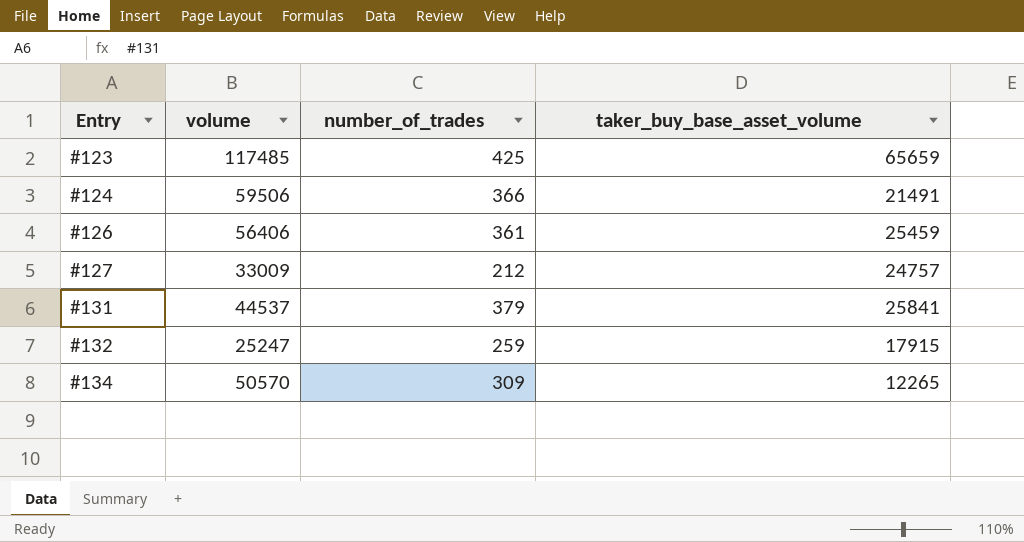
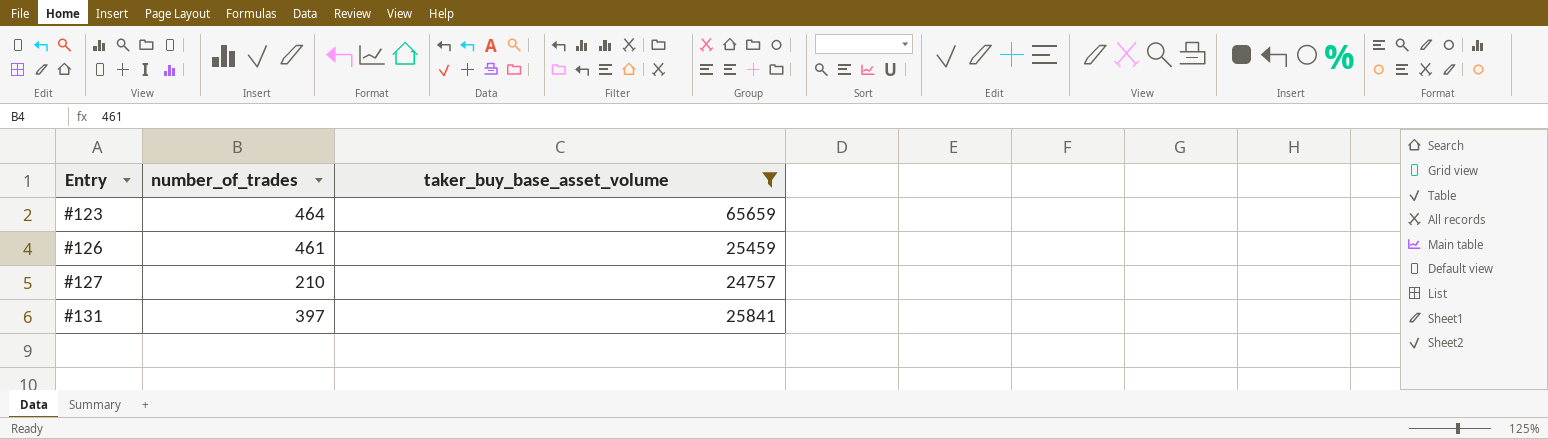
filter: none -> taker_buy_base_asset_volume >= 24757
column volume | position: 2 -> none
#123 | number_of_trades: 425 -> 464
#126 | number_of_trades: 361 -> 461
#127 | number_of_trades: 212 -> 210
#131 | number_of_trades: 379 -> 397

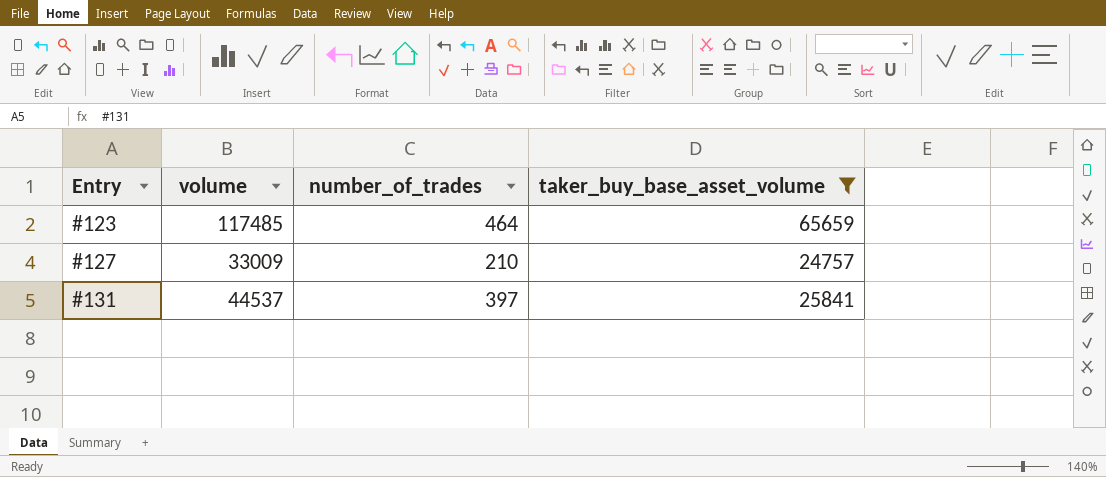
column volume | position: none -> 2
row #126: 461 | 25459 -> none

